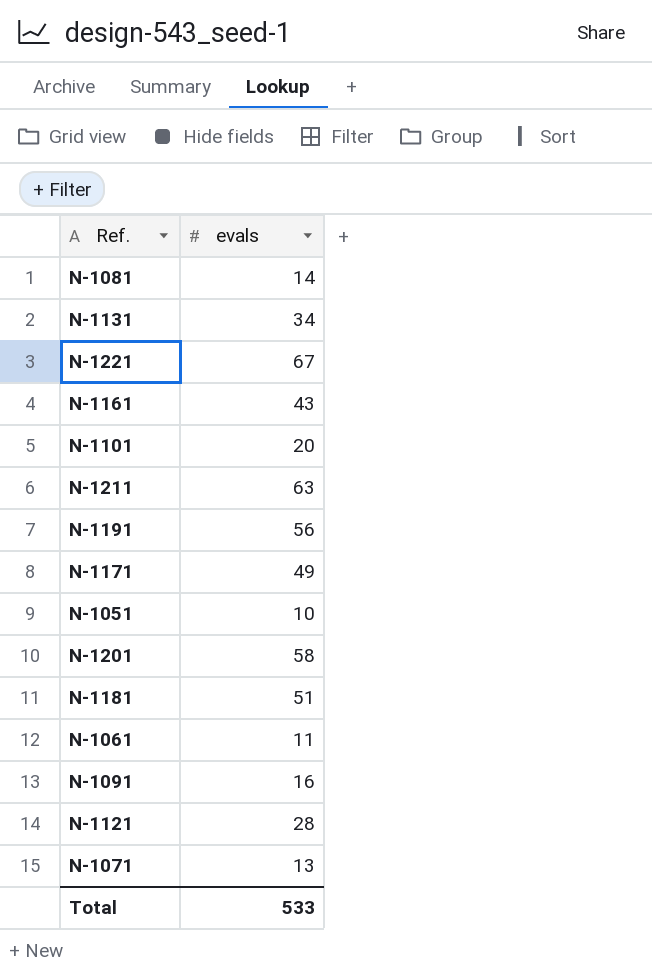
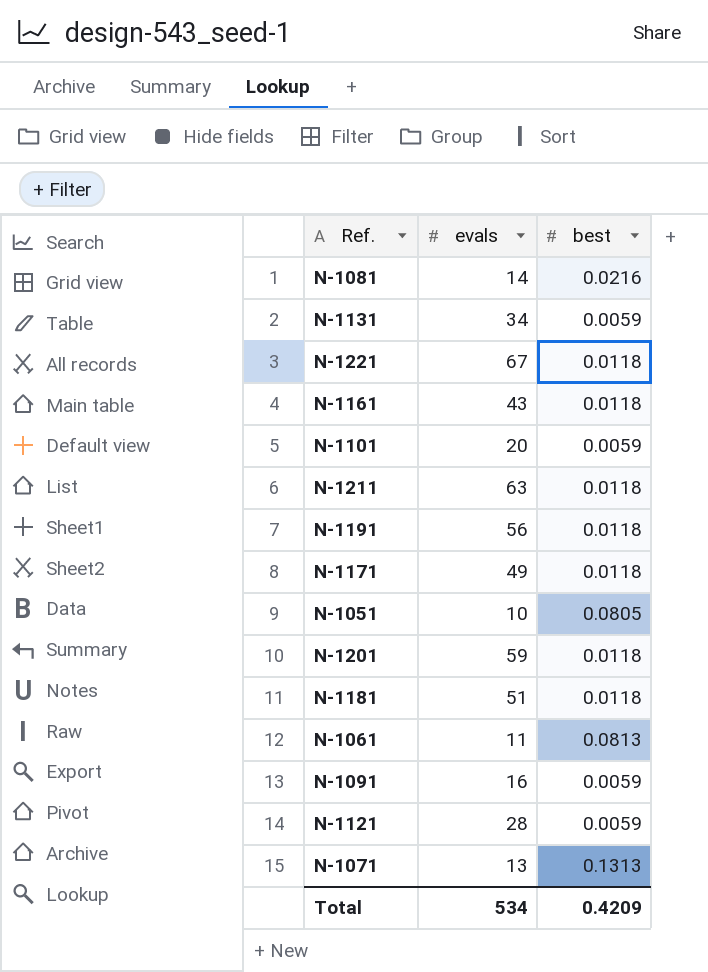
column best | position: none -> 3
N-1201 | evals: 58 -> 59
Total | evals: 533 -> 534

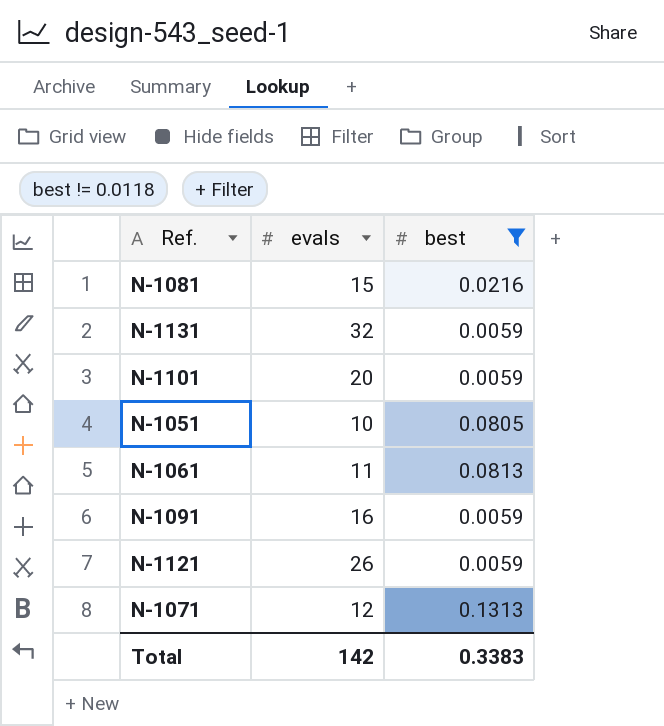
filter: none -> best != 0.0118
N-1081 | evals: 14 -> 15
N-1131 | evals: 34 -> 32
N-1121 | evals: 28 -> 26
N-1071 | evals: 13 -> 12
Total | evals: 534 -> 142
Total | best: 0.4209 -> 0.3383

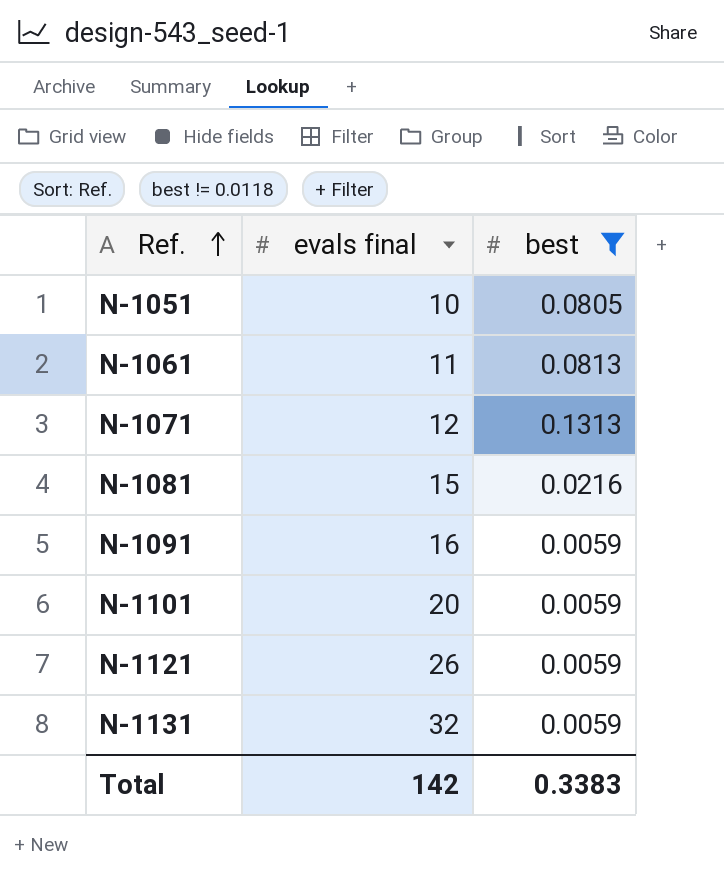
row order: none -> Ref. ascending
column name: evals -> evals final

